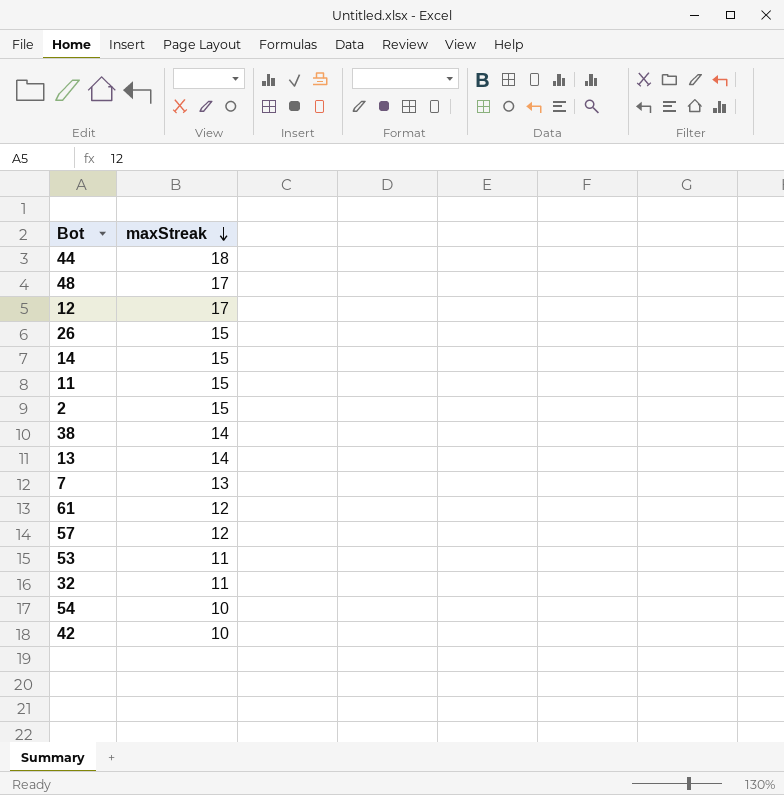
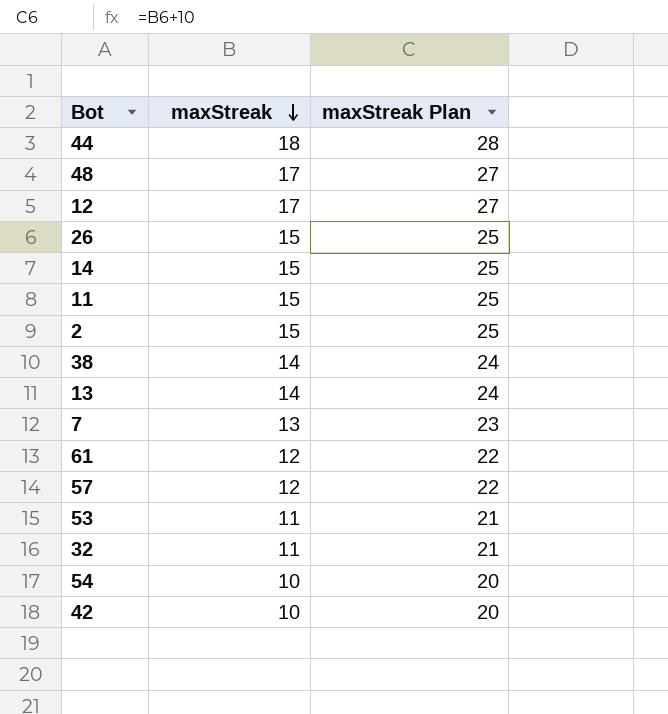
column maxStreak Plan | formula: none -> [maxStreak] + 10

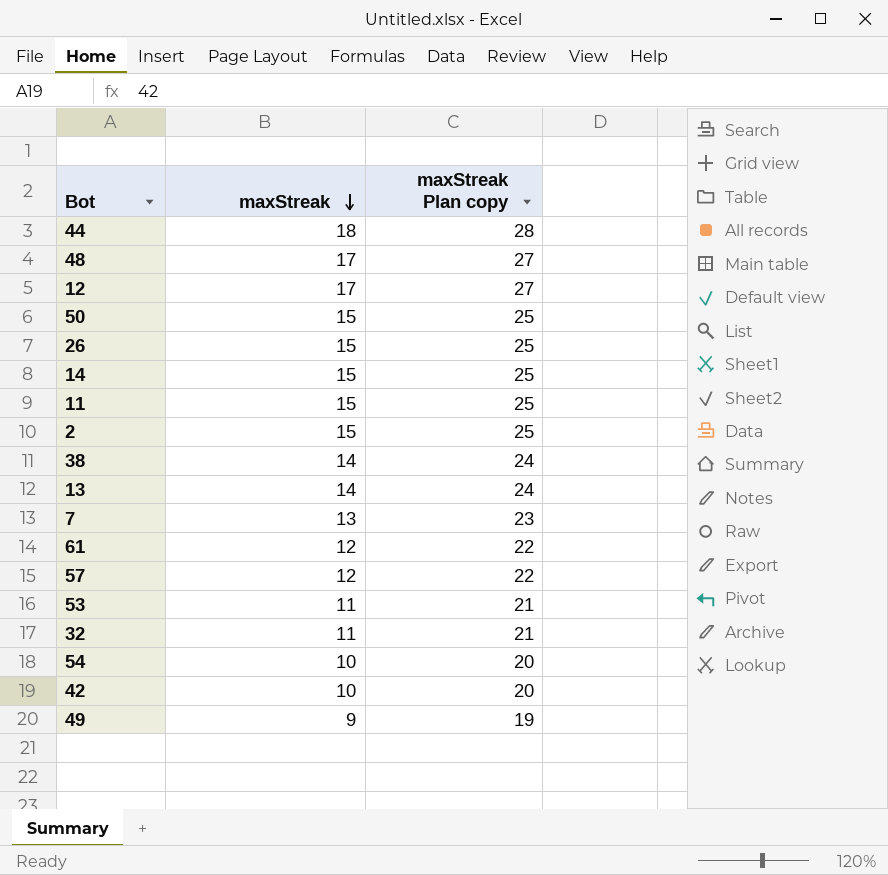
column name: maxStreak Plan -> maxStreak Plan copy
row 50: none -> 15 | 25
row 49: none -> 9 | 19

